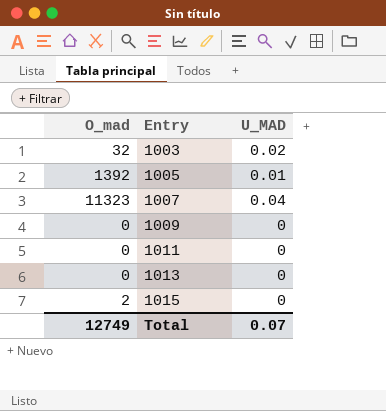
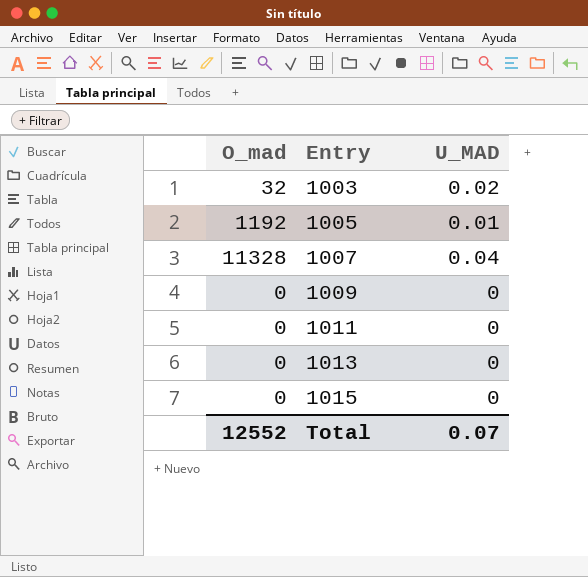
1005 | O_mad: 1392 -> 1192
1007 | O_mad: 11323 -> 11328
1015 | O_mad: 2 -> 0
Total | O_mad: 12749 -> 12552

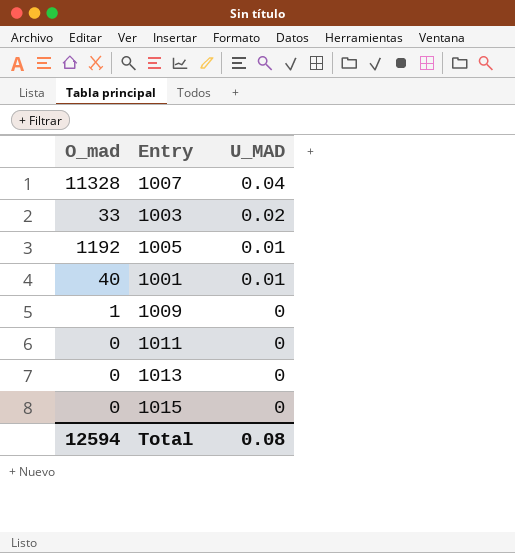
row order: Entry ascending -> U_MAD descending
1003 | O_mad: 32 -> 33
row 1001: none -> 40 | 0.01
1009 | O_mad: 0 -> 1
Total | O_mad: 12552 -> 12594
Total | U_MAD: 0.07 -> 0.08

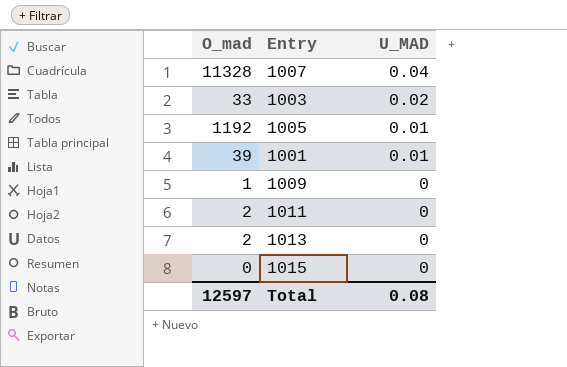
1001 | O_mad: 40 -> 39
1011 | O_mad: 0 -> 2
1013 | O_mad: 0 -> 2
Total | O_mad: 12594 -> 12597

